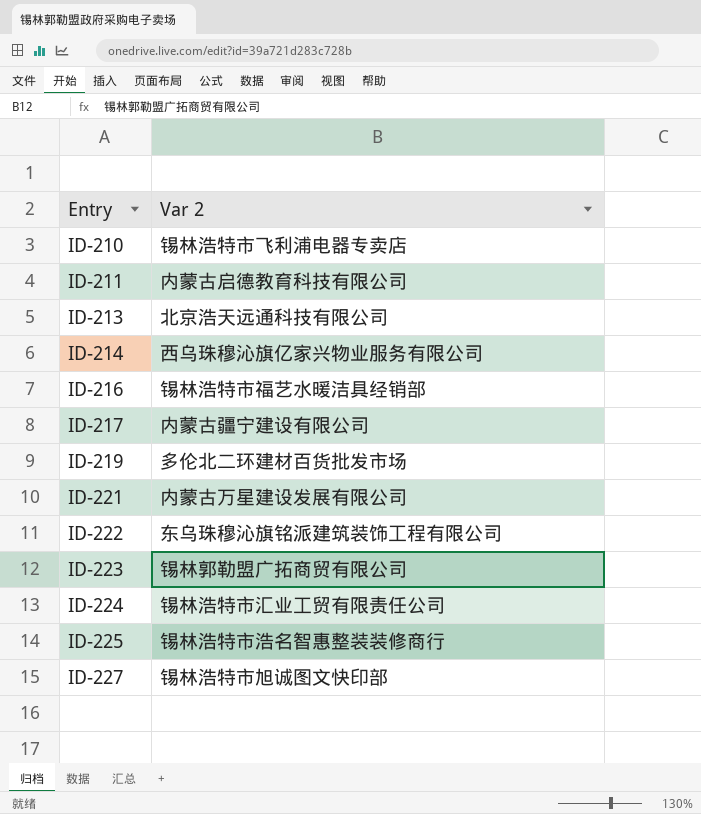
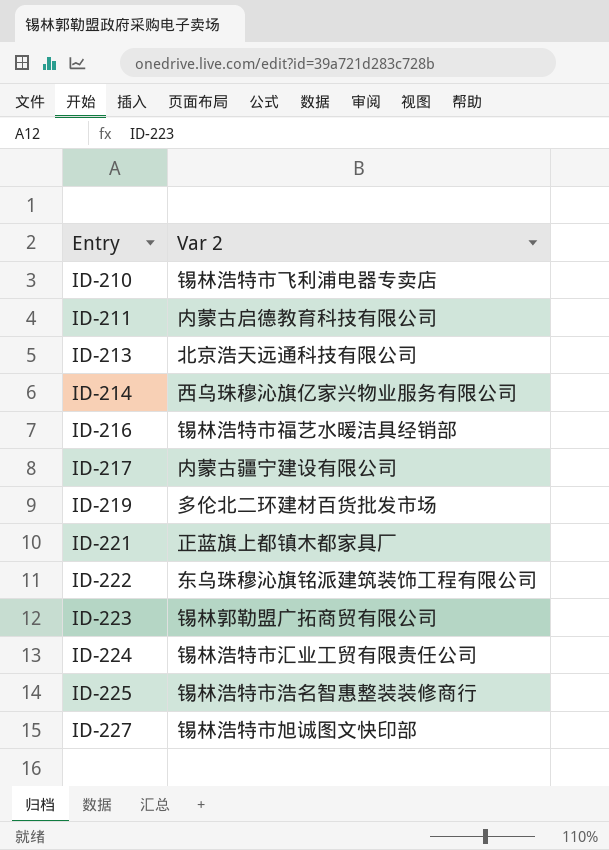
ID-221 | Var 2: 内蒙古万星建设发展有限公司 -> 正蓝旗上都镇木都家具厂

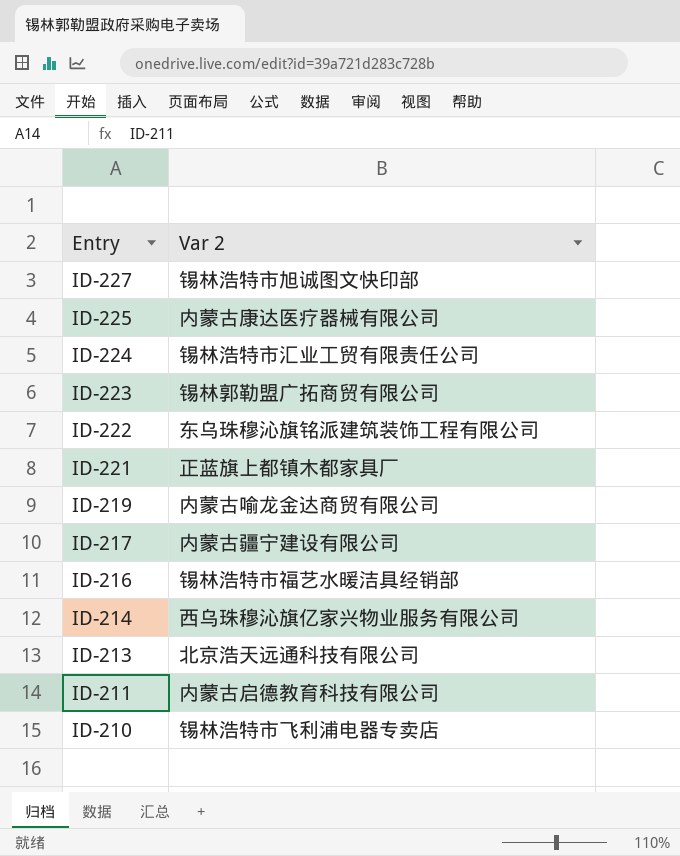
row order: Entry ascending -> Entry descending
ID-225 | Var 2: 锡林浩特市浩名智惠整装装修商行 -> 内蒙古康达医疗器械有限公司
ID-219 | Var 2: 多伦北二环建材百货批发市场 -> 内蒙古喻龙金达商贸有限公司

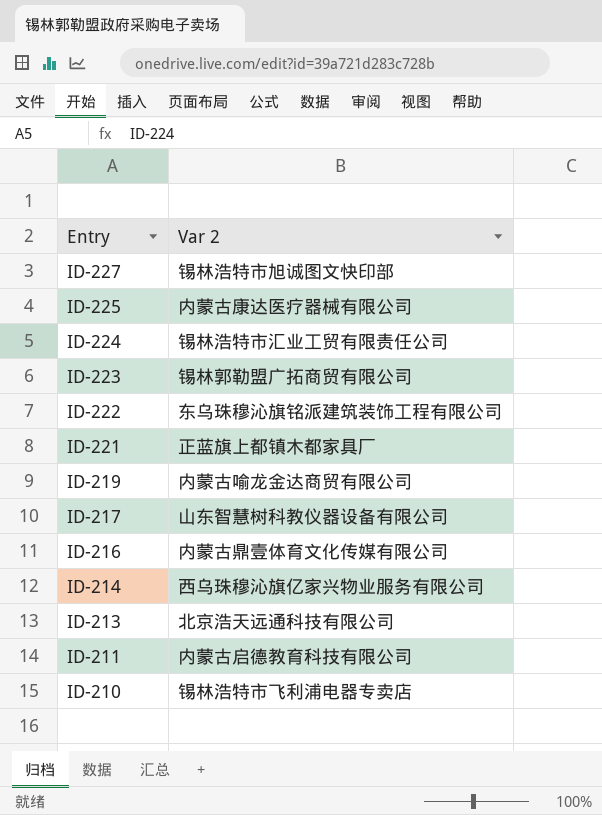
ID-217 | Var 2: 内蒙古疆宁建设有限公司 -> 山东智慧树科教仪器设备有限公司
ID-216 | Var 2: 锡林浩特市福艺水暖洁具经销部 -> 内蒙古鼎壹体育文化传媒有限公司

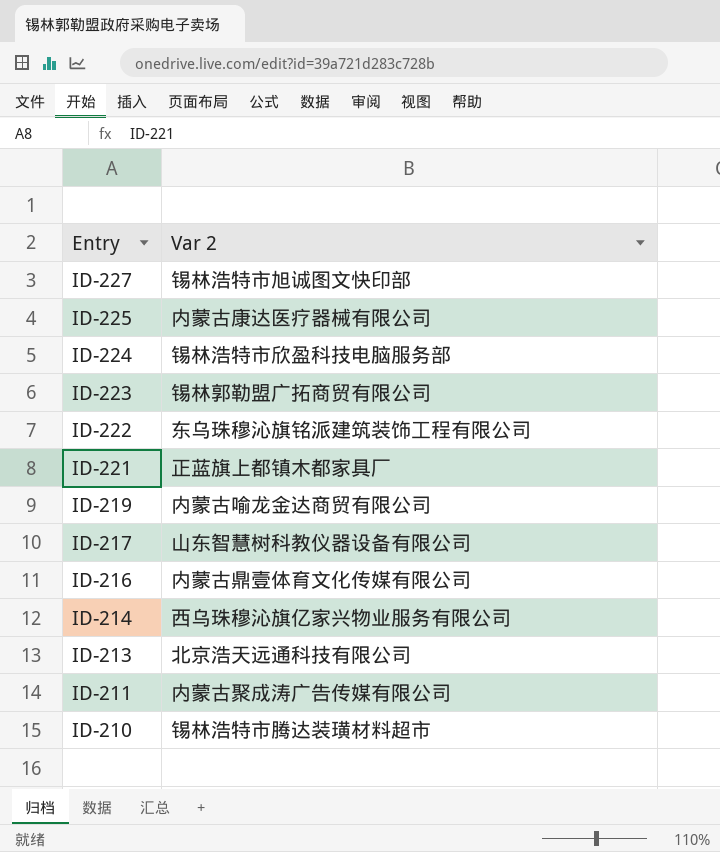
ID-224 | Var 2: 锡林浩特市汇业工贸有限责任公司 -> 锡林浩特市欣盈科技电脑服务部
ID-211 | Var 2: 内蒙古启德教育科技有限公司 -> 内蒙古聚成涛广告传媒有限公司
ID-210 | Var 2: 锡林浩特市飞利浦电器专卖店 -> 锡林浩特市腾达装璜材料超市

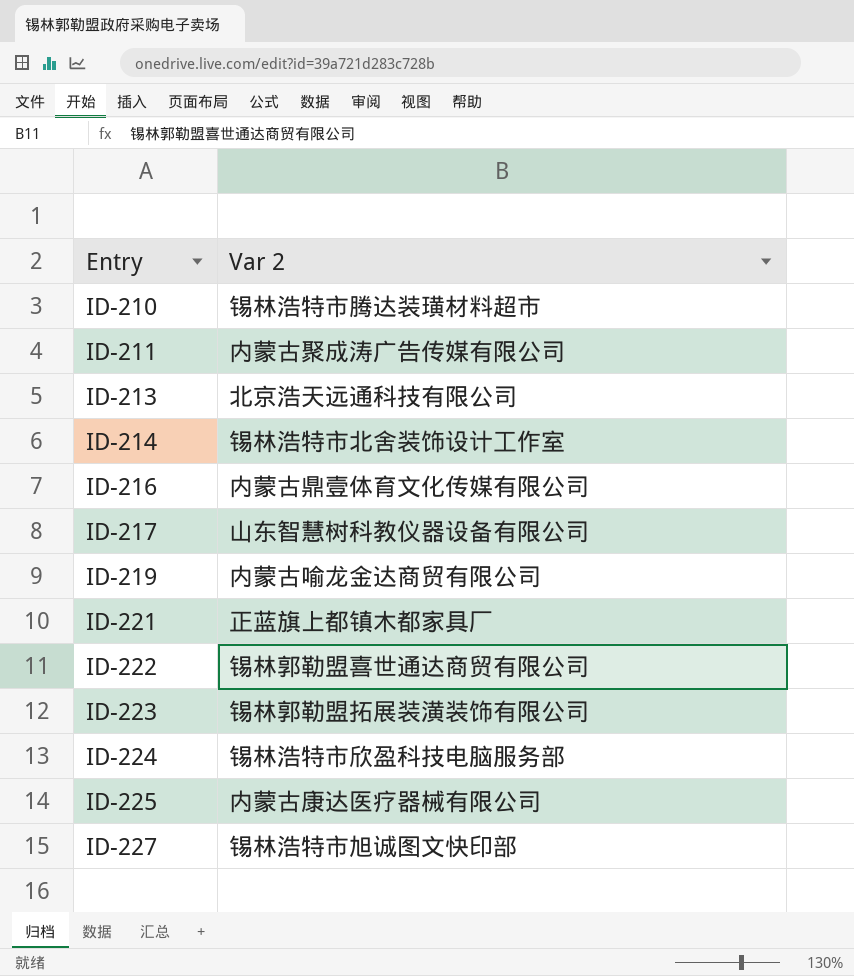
row order: Entry descending -> Entry ascending
ID-214 | Var 2: 西乌珠穆沁旗亿家兴物业服务有限公司 -> 锡林浩特市北舍装饰设计工作室
ID-222 | Var 2: 东乌珠穆沁旗铭派建筑装饰工程有限公司 -> 锡林郭勒盟喜世通达商贸有限公司
ID-223 | Var 2: 锡林郭勒盟广拓商贸有限公司 -> 锡林郭勒盟拓展装潢装饰有限公司

